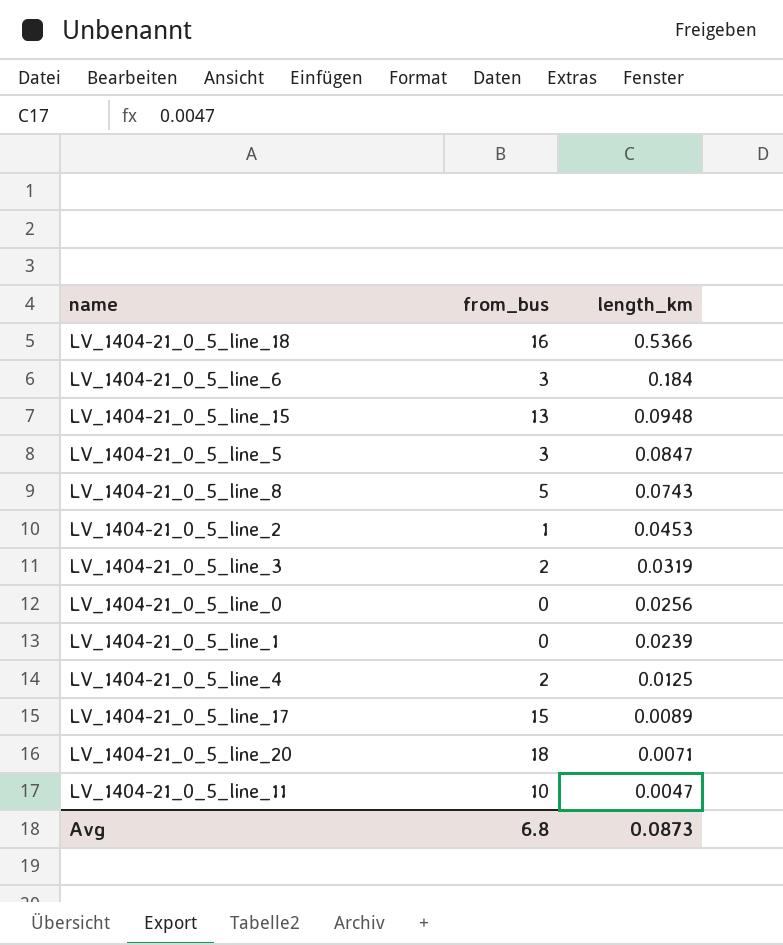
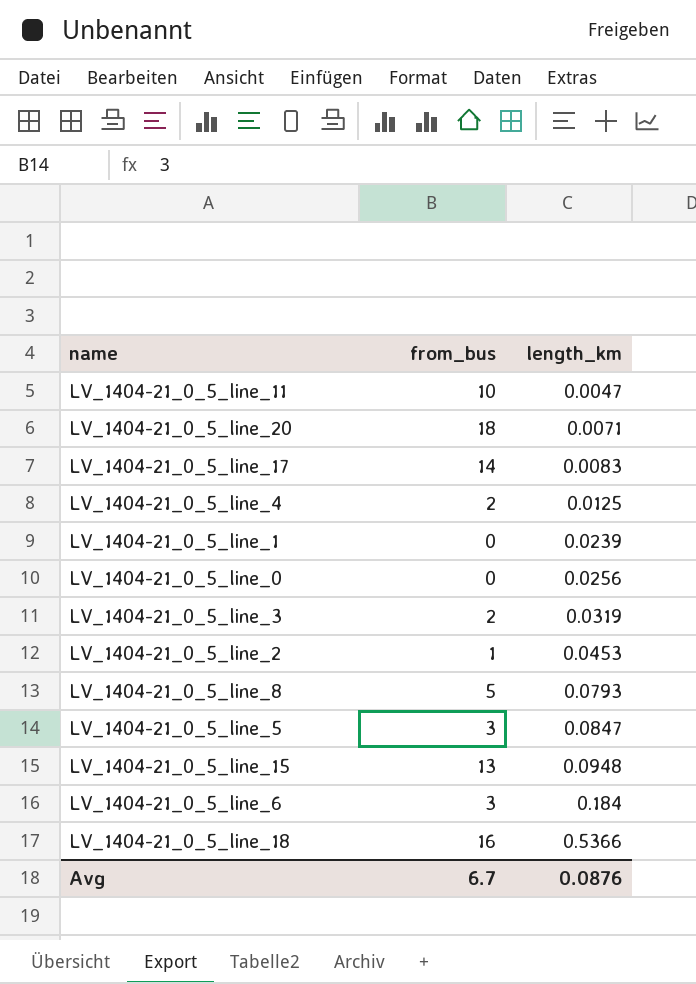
row order: length_km descending -> length_km ascending
LV_1404-21_0_5_line_17 | from_bus: 15 -> 14
LV_1404-21_0_5_line_17 | length_km: 0.0089 -> 0.0083
LV_1404-21_0_5_line_8 | length_km: 0.0743 -> 0.0793
Avg | from_bus: 6.8 -> 6.7
Avg | length_km: 0.0873 -> 0.0876

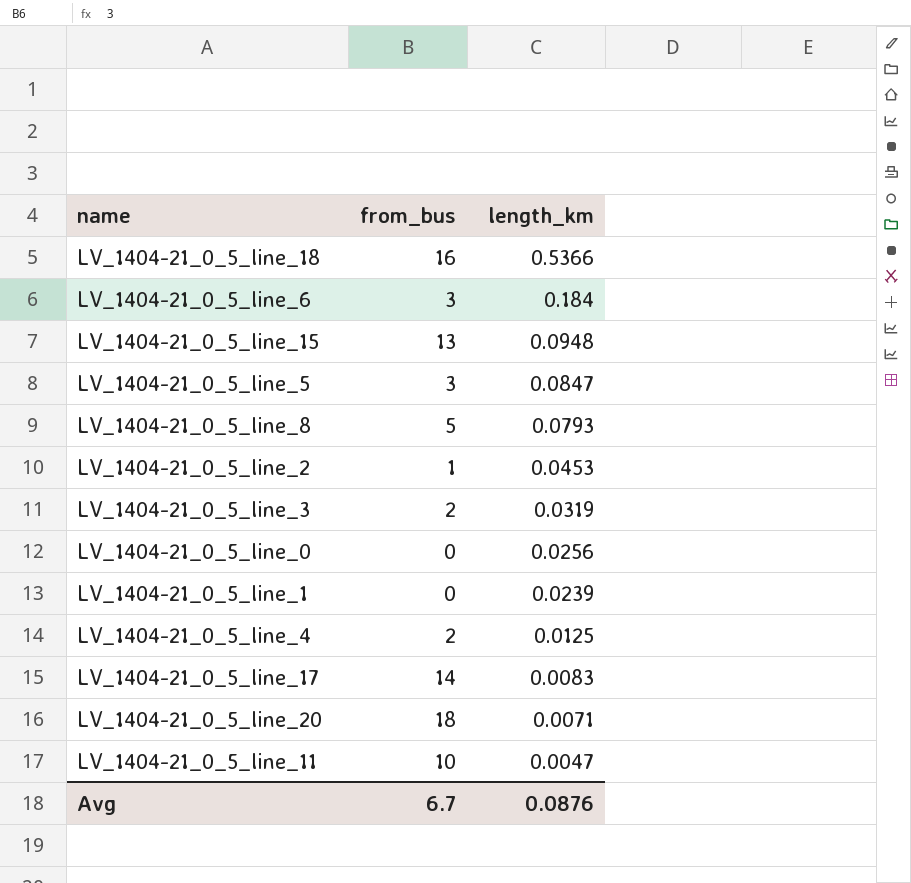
row order: length_km ascending -> length_km descending

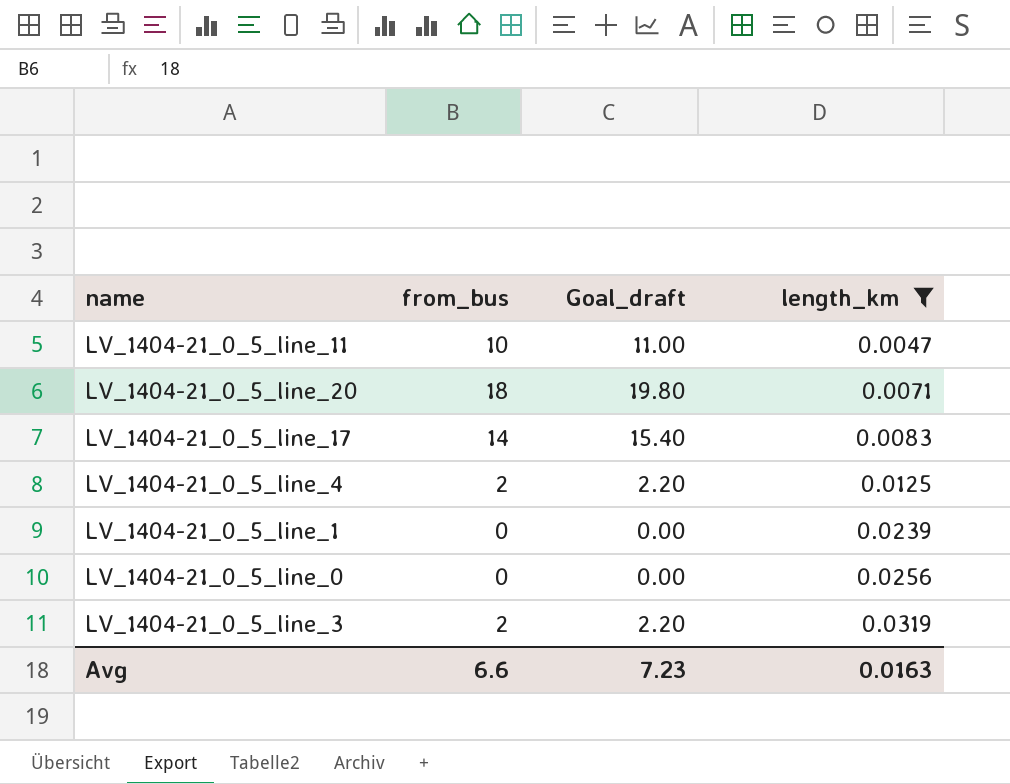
filter: none -> length_km <= 0.0319
row order: length_km descending -> length_km ascending
column Goal_draft | formula: none -> [from_bus] * 1.1
Avg | from_bus: 6.7 -> 6.6
Avg | length_km: 0.0876 -> 0.0163

